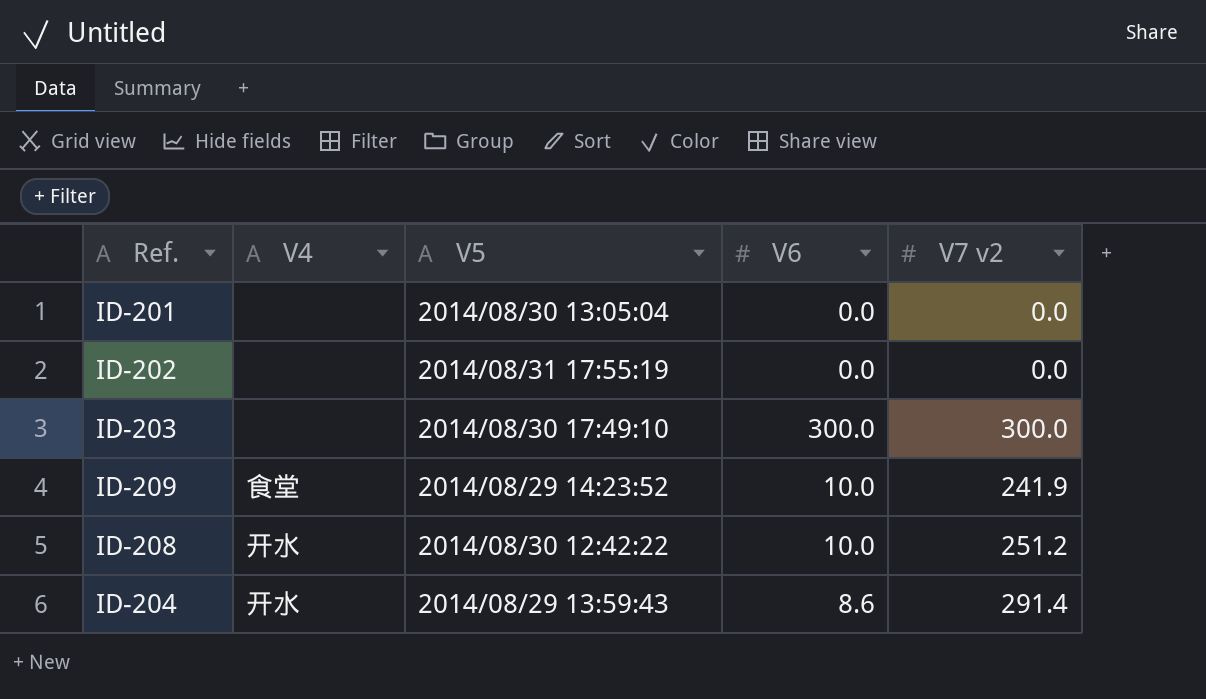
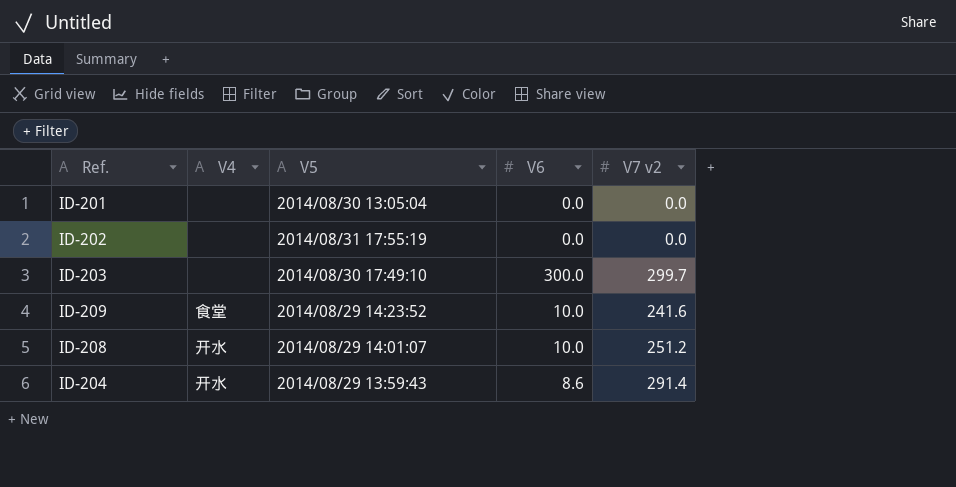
ID-203 | V7 v2: 300.0 -> 299.7
ID-209 | V7 v2: 241.9 -> 241.6
ID-208 | V5: 2014/08/30 12:42:22 -> 2014/08/29 14:01:07

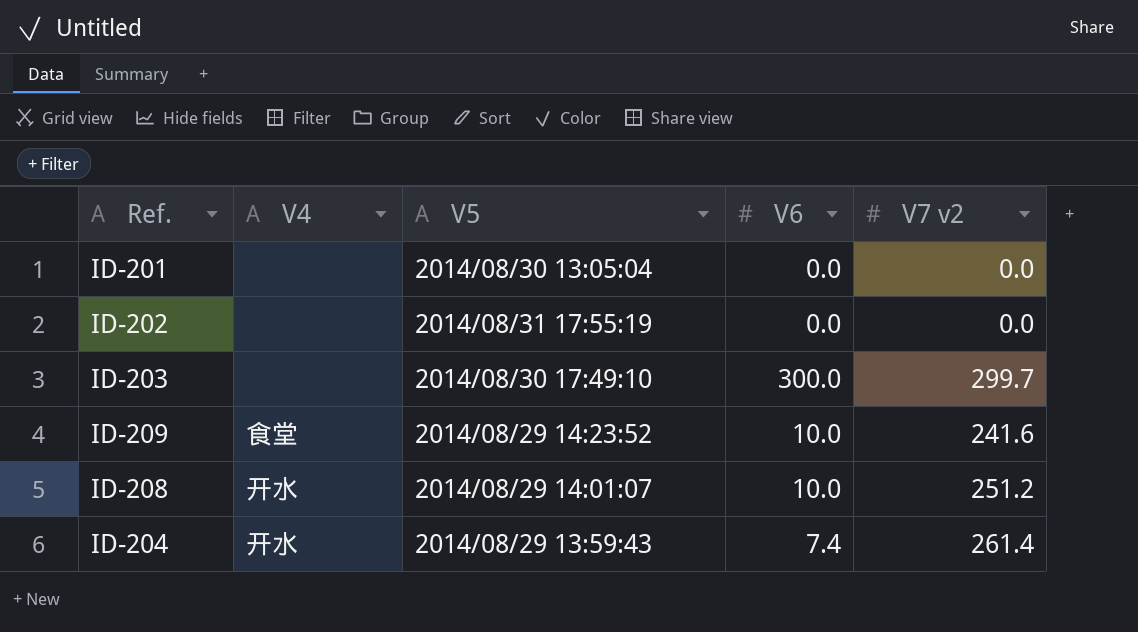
ID-204 | V6: 8.6 -> 7.4
ID-204 | V7 v2: 291.4 -> 261.4

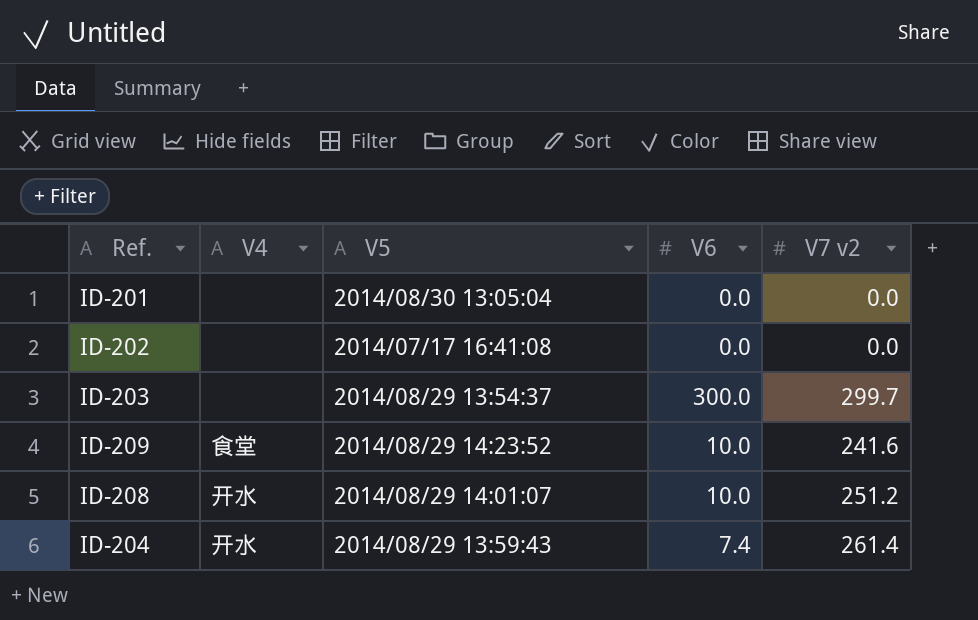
ID-202 | V5: 2014/08/31 17:55:19 -> 2014/07/17 16:41:08
ID-203 | V5: 2014/08/30 17:49:10 -> 2014/08/29 13:54:37

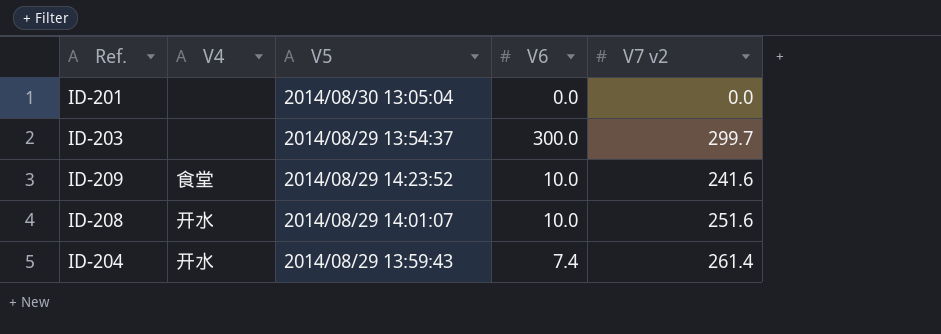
row ID-202: none | 2014/07/17 16:41:08 | 0.0 | 0.0 -> none
ID-208 | V7 v2: 251.2 -> 251.6

